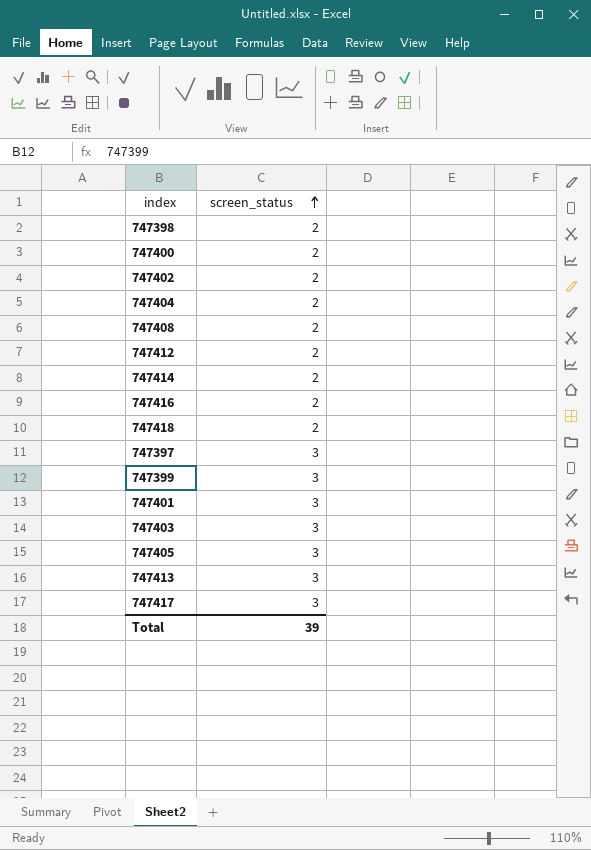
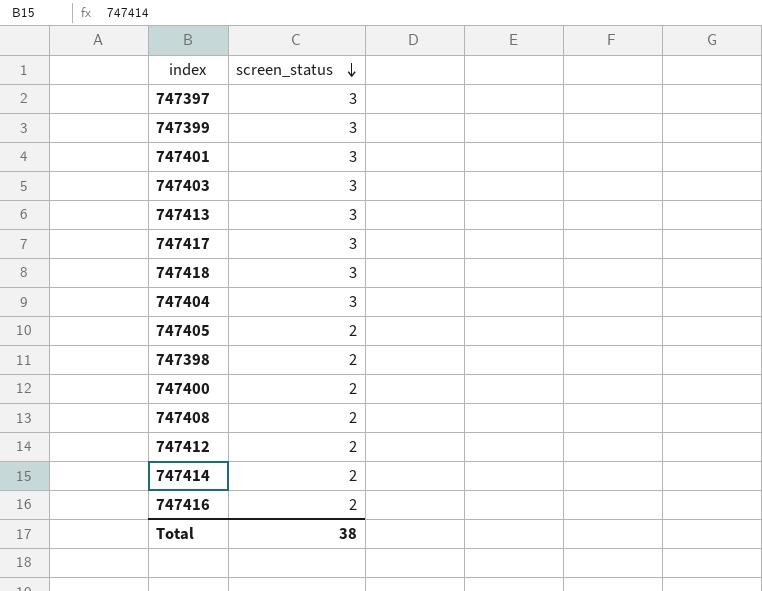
row order: screen_status ascending -> screen_status descending
row 747402: 2 -> none
747418 | screen_status: 2 -> 3
747404 | screen_status: 2 -> 3
747405 | screen_status: 3 -> 2
Total | screen_status: 39 -> 38

